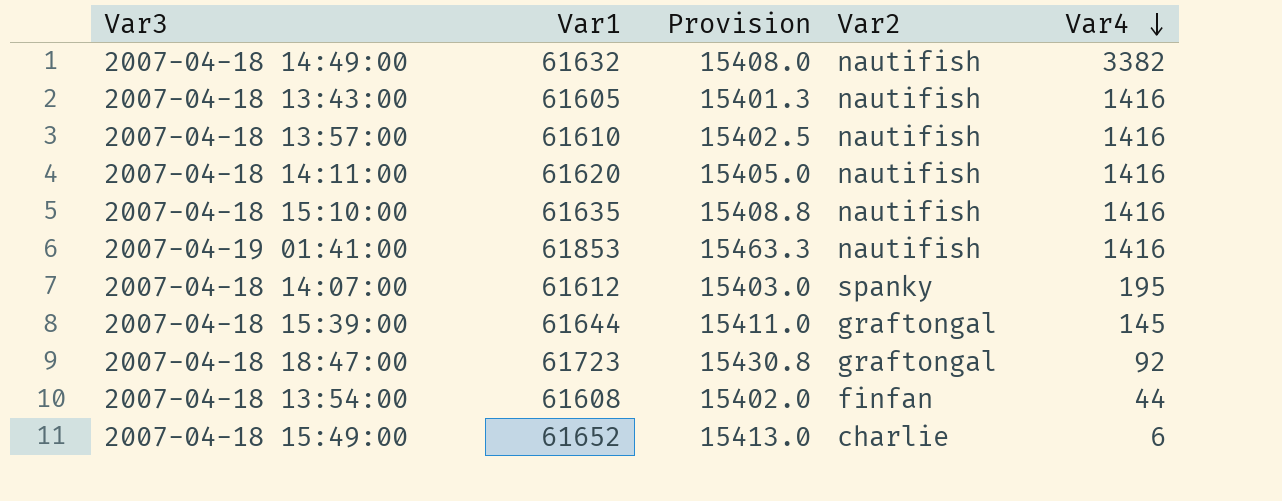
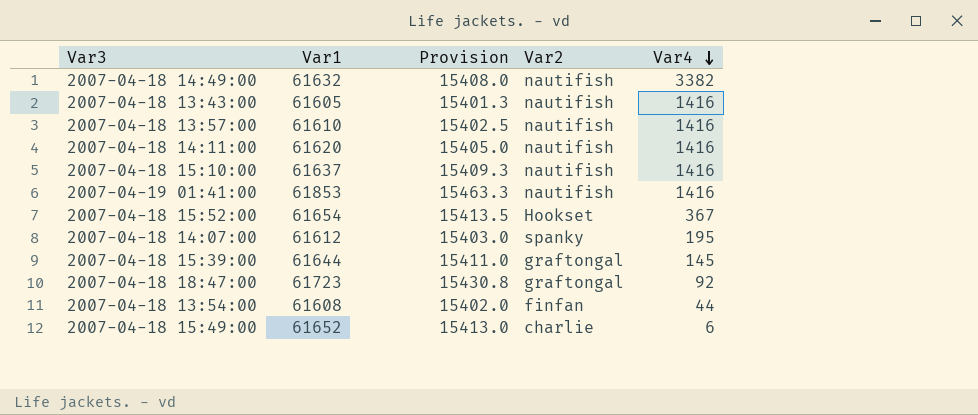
2007-04-18 15:10:00 | Var1: 61635 -> 61637
2007-04-18 15:10:00 | Provision: 15408.8 -> 15409.3
row 2007-04-18 15:52:00: none -> 61654 | 15413.5 | Hookset | 367

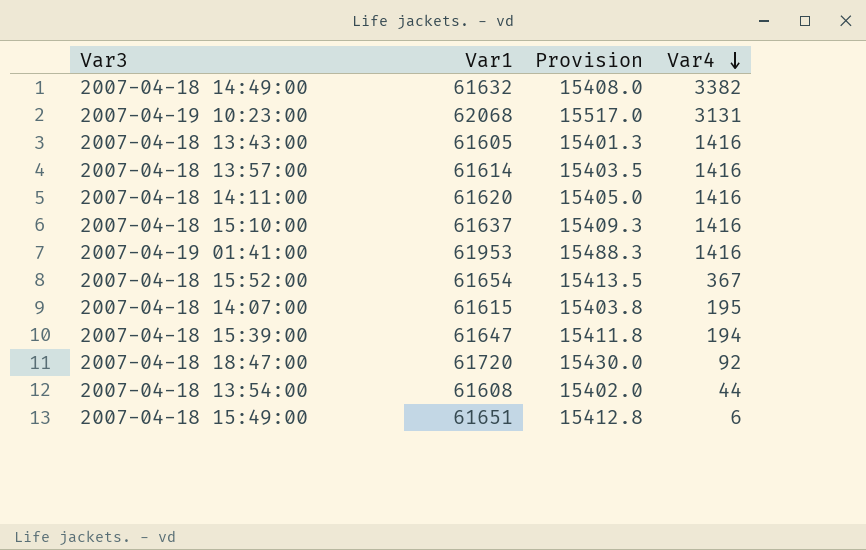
column Var2 | position: 4 -> none
row 2007-04-19 10:23:00: none -> 62068 | 15517.0 | 3131
2007-04-18 13:57:00 | Var1: 61610 -> 61614
2007-04-18 13:57:00 | Provision: 15402.5 -> 15403.5
2007-04-19 01:41:00 | Var1: 61853 -> 61953
2007-04-19 01:41:00 | Provision: 15463.3 -> 15488.3
2007-04-18 14:07:00 | Var1: 61612 -> 61615
2007-04-18 14:07:00 | Provision: 15403.0 -> 15403.8
2007-04-18 15:39:00 | Var1: 61644 -> 61647
2007-04-18 15:39:00 | Provision: 15411.0 -> 15411.8
2007-04-18 15:39:00 | Var4: 145 -> 194
2007-04-18 18:47:00 | Var1: 61723 -> 61720
2007-04-18 18:47:00 | Provision: 15430.8 -> 15430.0
2007-04-18 15:49:00 | Var1: 61652 -> 61651
2007-04-18 15:49:00 | Provision: 15413.0 -> 15412.8

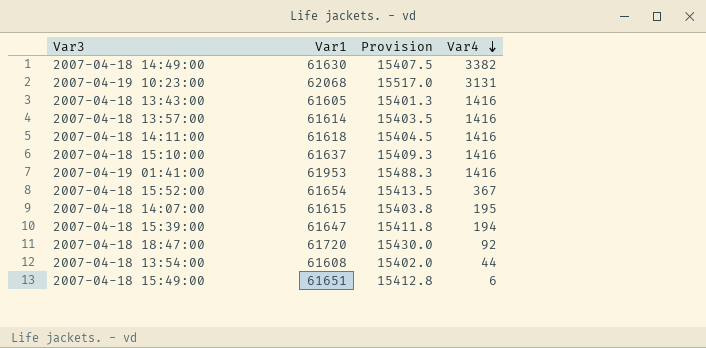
2007-04-18 14:49:00 | Var1: 61632 -> 61630
2007-04-18 14:49:00 | Provision: 15408.0 -> 15407.5
2007-04-18 14:11:00 | Var1: 61620 -> 61618
2007-04-18 14:11:00 | Provision: 15405.0 -> 15404.5

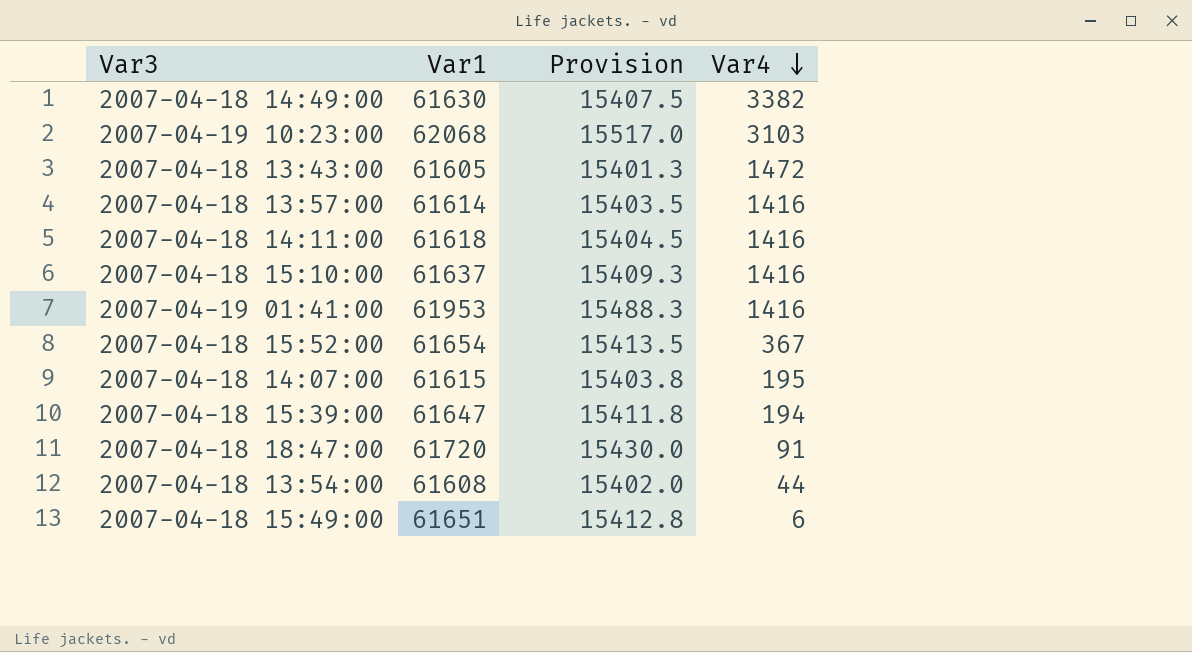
2007-04-19 10:23:00 | Var4: 3131 -> 3103
2007-04-18 13:43:00 | Var4: 1416 -> 1472
2007-04-18 18:47:00 | Var4: 92 -> 91

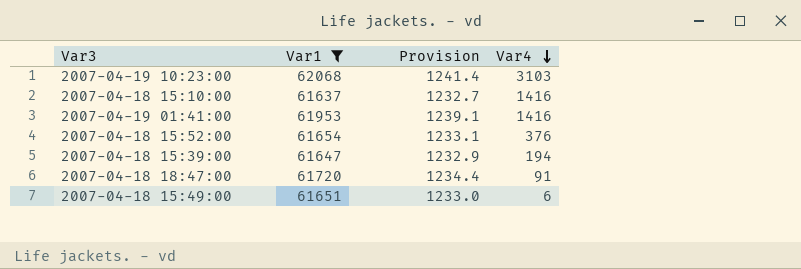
filter: none -> Var1 >= 61637
column Provision | formula: [Var1] * 0.25 -> [Var1] * 0.02
2007-04-18 15:52:00 | Var4: 367 -> 376

